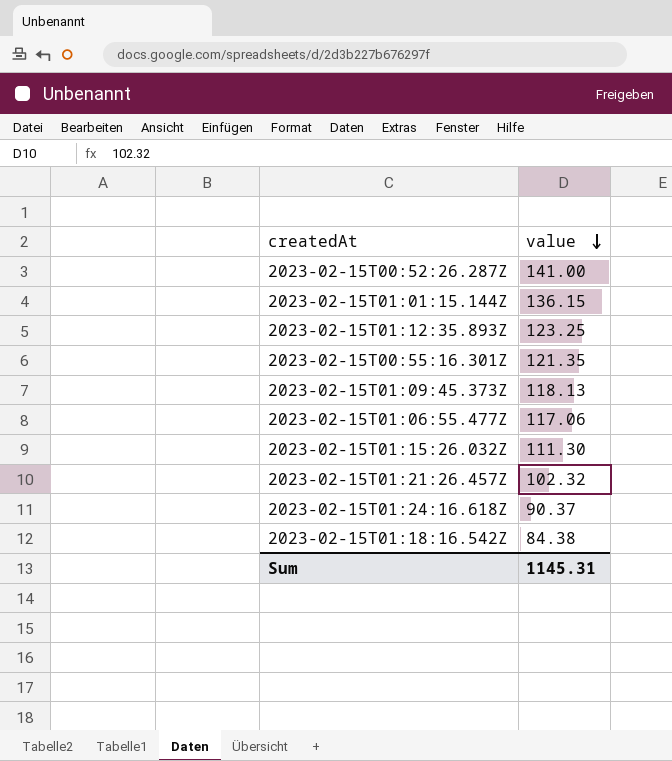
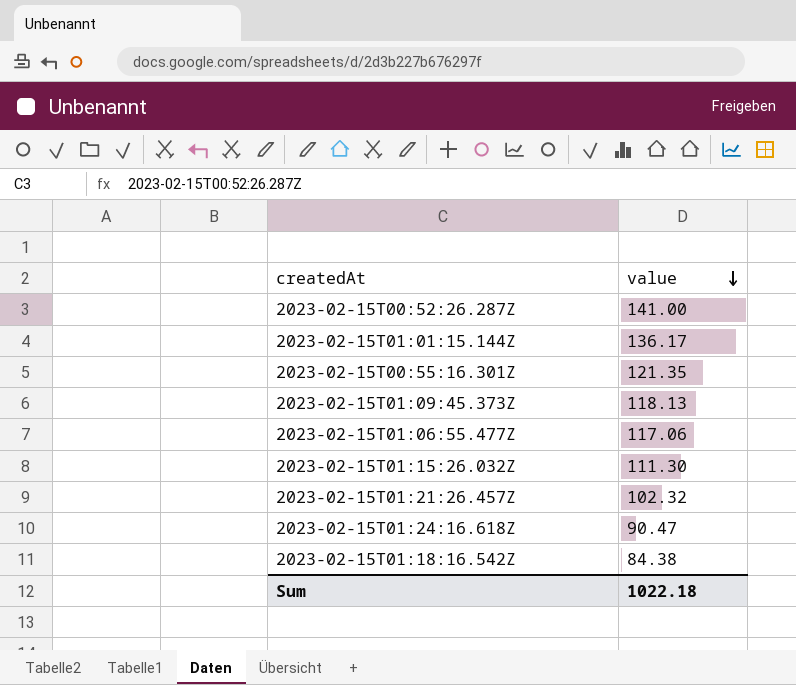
row 2023-02-15T01:12:35.893Z: 123.25 -> none
2023-02-15T01:01:15.144Z | value: 136.15 -> 136.17
2023-02-15T01:24:16.618Z | value: 90.37 -> 90.47
Sum | value: 1145.31 -> 1022.18

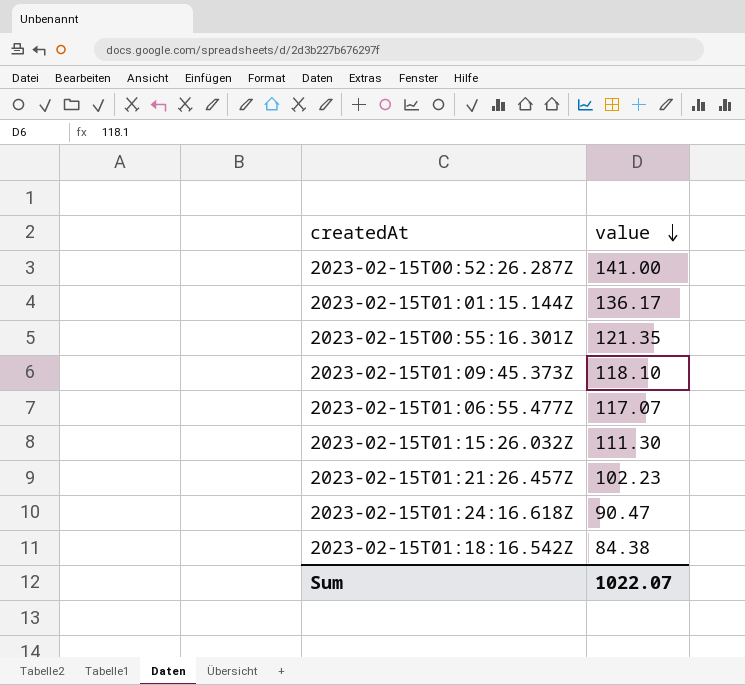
2023-02-15T01:09:45.373Z | value: 118.13 -> 118.10
2023-02-15T01:06:55.477Z | value: 117.06 -> 117.07
2023-02-15T01:21:26.457Z | value: 102.32 -> 102.23
Sum | value: 1022.18 -> 1022.07

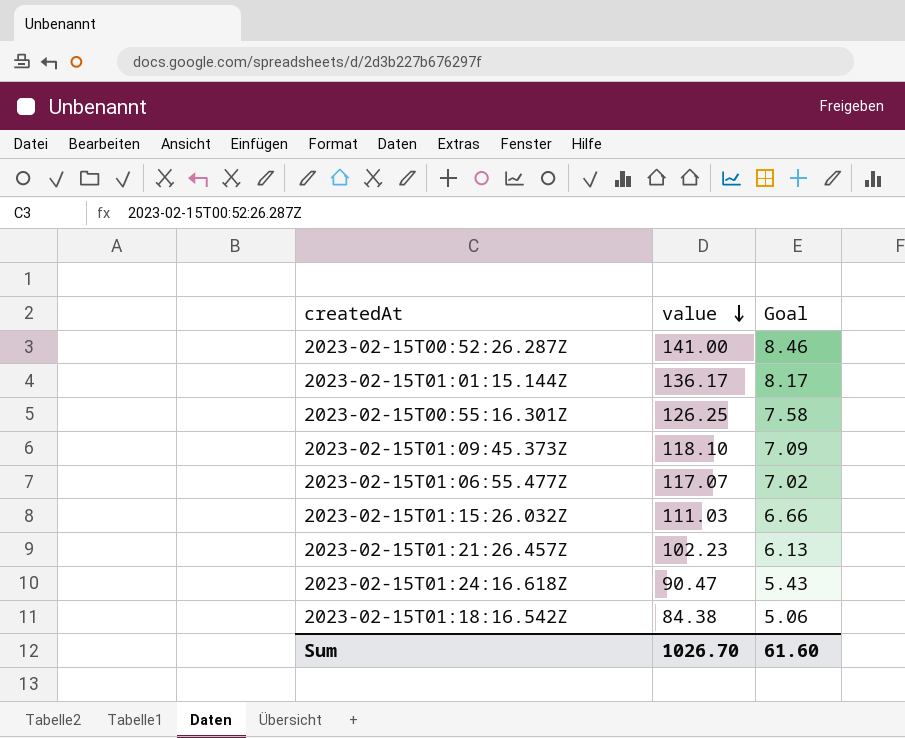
column Goal | formula: none -> [value] * 0.06
2023-02-15T00:55:16.301Z | value: 121.35 -> 126.25
2023-02-15T01:15:26.032Z | value: 111.30 -> 111.03
Sum | value: 1022.07 -> 1026.70

